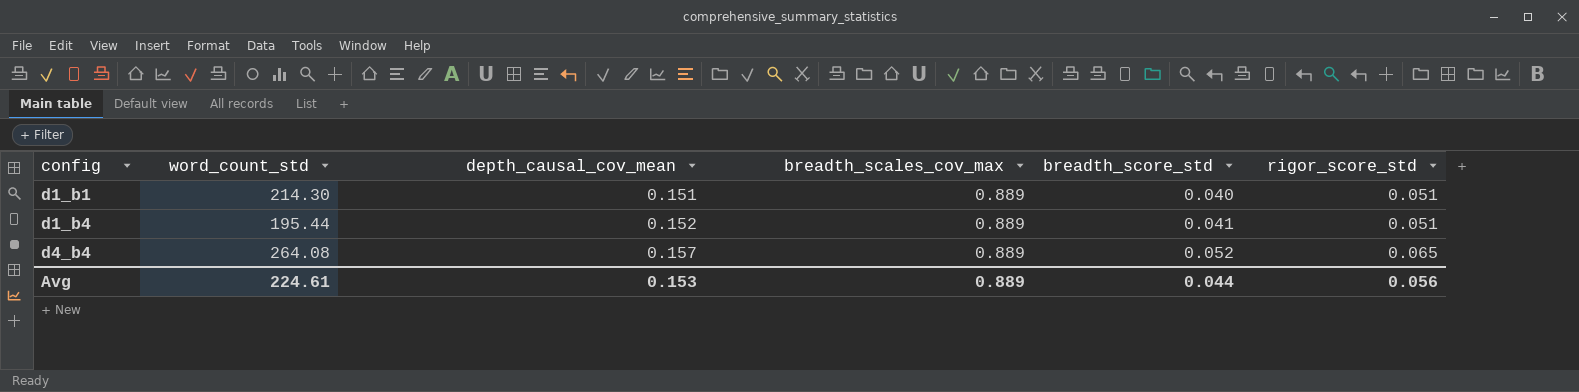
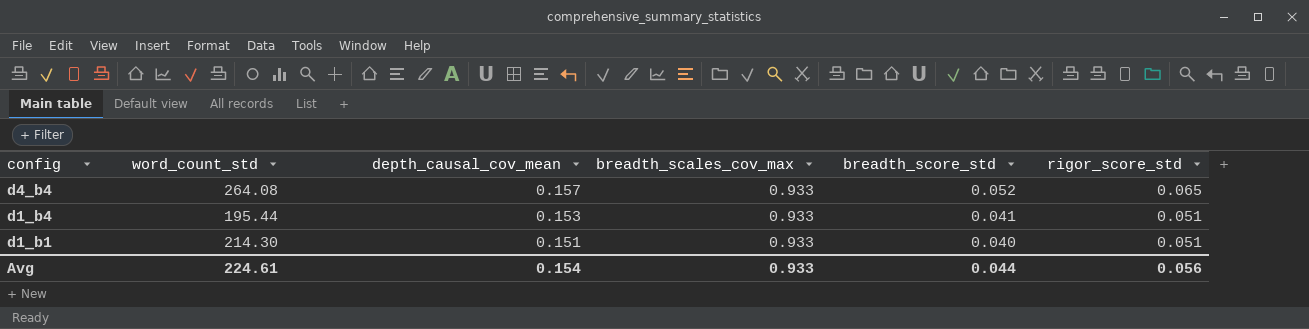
row order: config ascending -> config descending
d4_b4 | breadth_scales_cov_max: 0.889 -> 0.933
d1_b4 | depth_causal_cov_mean: 0.152 -> 0.153
d1_b4 | breadth_scales_cov_max: 0.889 -> 0.933
d1_b1 | breadth_scales_cov_max: 0.889 -> 0.933
Avg | depth_causal_cov_mean: 0.153 -> 0.154
Avg | breadth_scales_cov_max: 0.889 -> 0.933

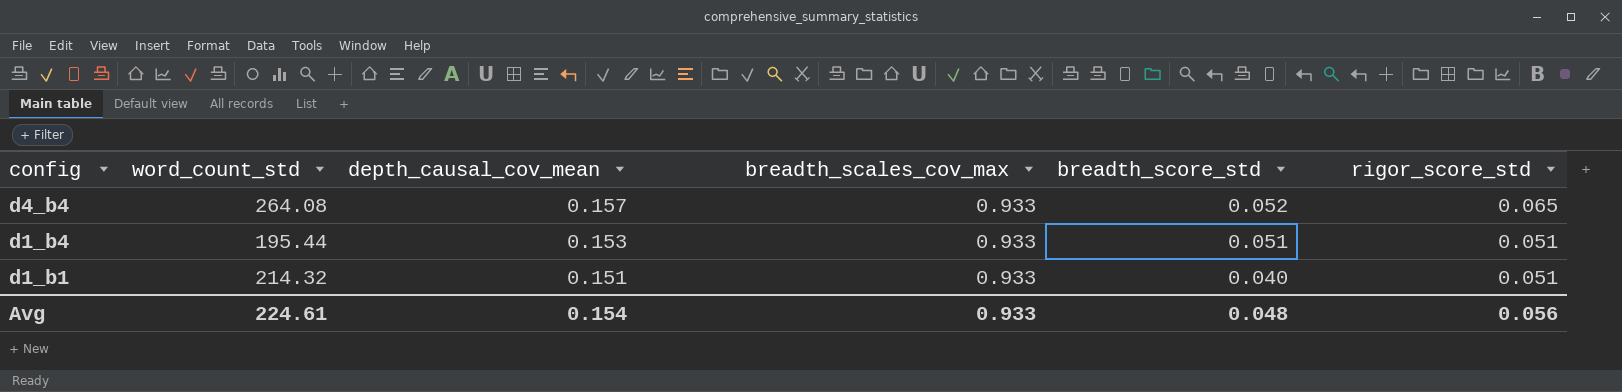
d1_b4 | breadth_score_std: 0.041 -> 0.051
d1_b1 | word_count_std: 214.30 -> 214.32
Avg | breadth_score_std: 0.044 -> 0.048

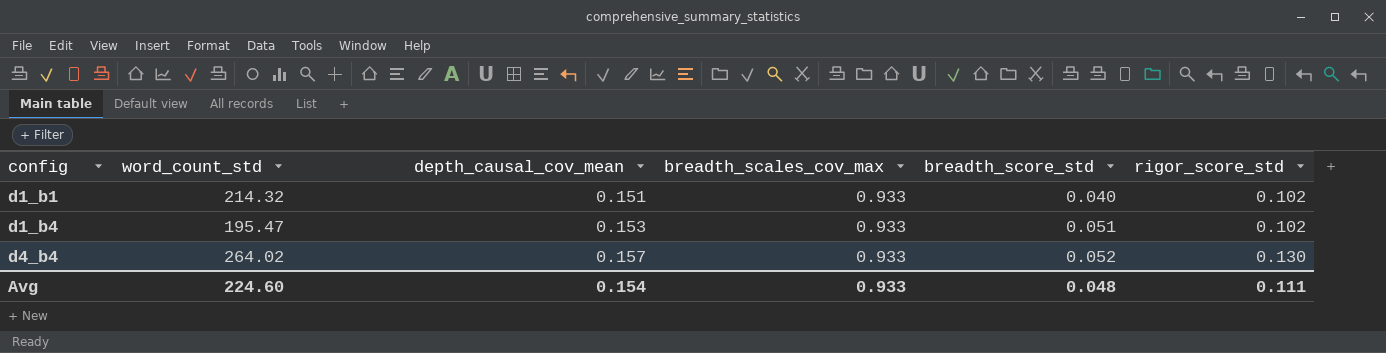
row order: config descending -> config ascending
d1_b1 | rigor_score_std: 0.051 -> 0.102
d1_b4 | word_count_std: 195.44 -> 195.47
d1_b4 | rigor_score_std: 0.051 -> 0.102
d4_b4 | word_count_std: 264.08 -> 264.02
d4_b4 | rigor_score_std: 0.065 -> 0.130
Avg | word_count_std: 224.61 -> 224.60
Avg | rigor_score_std: 0.056 -> 0.111

